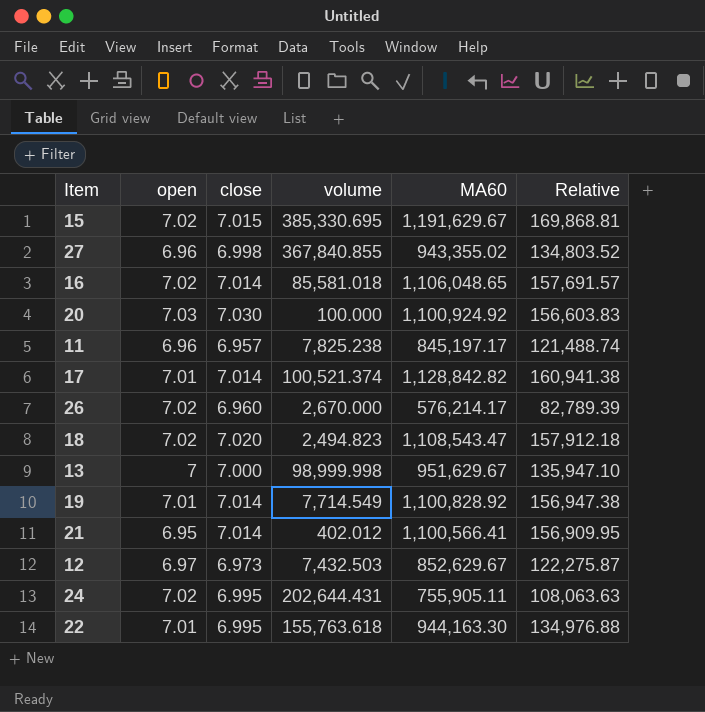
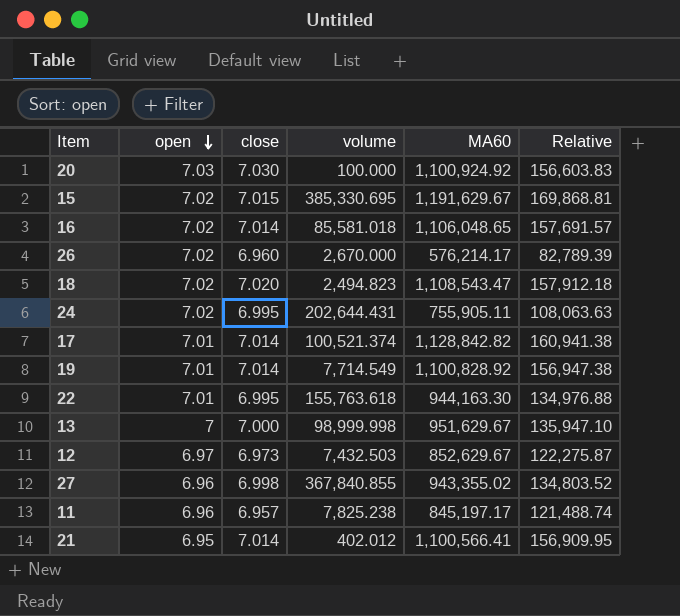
row order: none -> open descending

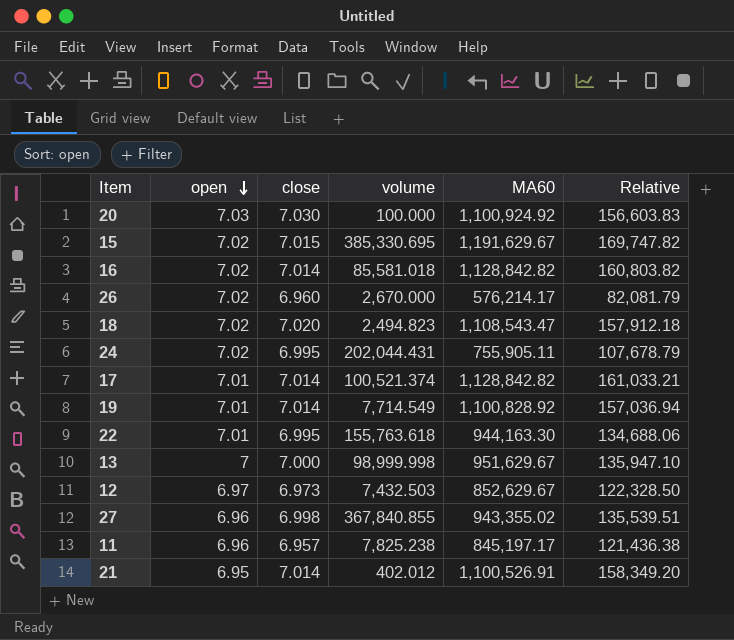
column Relative | formula: [MA60] / [close] -> [MA60] / [open]
16 | MA60: 1,106,048.65 -> 1,128,842.82
24 | volume: 202,644.431 -> 202,044.431
21 | MA60: 1,100,566.41 -> 1,100,526.91

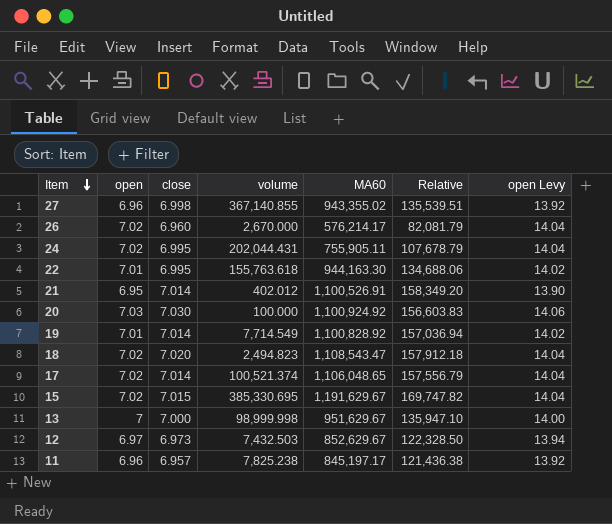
row order: open descending -> Item descending
column open Levy | formula: none -> [open] * 2
row 16: 7.02 | 7.014 | 85,581.018 | 1,128,842.82 | 160,803.82 -> none
27 | volume: 367,840.855 -> 367,140.855
17 | open: 7.01 -> 7.02
17 | MA60: 1,128,842.82 -> 1,106,048.65
17 | Relative: 161,033.21 -> 157,556.79

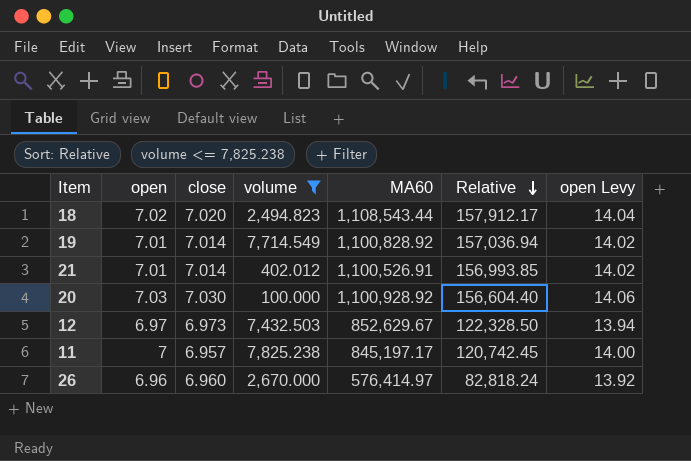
filter: none -> volume <= 7,825.238
row order: Item descending -> Relative descending
18 | MA60: 1,108,543.47 -> 1,108,543.44
18 | Relative: 157,912.18 -> 157,912.17
21 | open: 6.95 -> 7.01
21 | Relative: 158,349.20 -> 156,993.85
21 | open Levy: 13.90 -> 14.02
20 | MA60: 1,100,924.92 -> 1,100,928.92
20 | Relative: 156,603.83 -> 156,604.40
11 | open: 6.96 -> 7
11 | Relative: 121,436.38 -> 120,742.45
11 | open Levy: 13.92 -> 14.00
26 | open: 7.02 -> 6.96
26 | MA60: 576,214.17 -> 576,414.97
26 | Relative: 82,081.79 -> 82,818.24
26 | open Levy: 14.04 -> 13.92

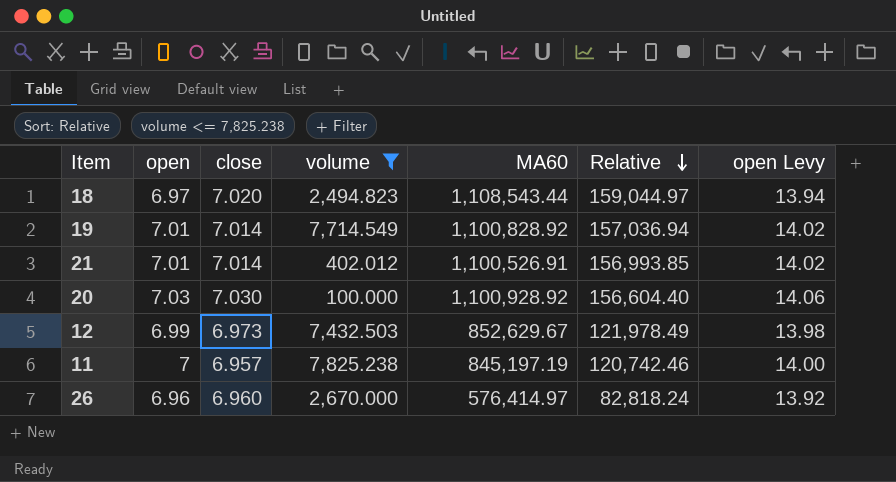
18 | open: 7.02 -> 6.97
18 | Relative: 157,912.17 -> 159,044.97
18 | open Levy: 14.04 -> 13.94
12 | open: 6.97 -> 6.99
12 | Relative: 122,328.50 -> 121,978.49
12 | open Levy: 13.94 -> 13.98
11 | MA60: 845,197.17 -> 845,197.19
11 | Relative: 120,742.45 -> 120,742.46

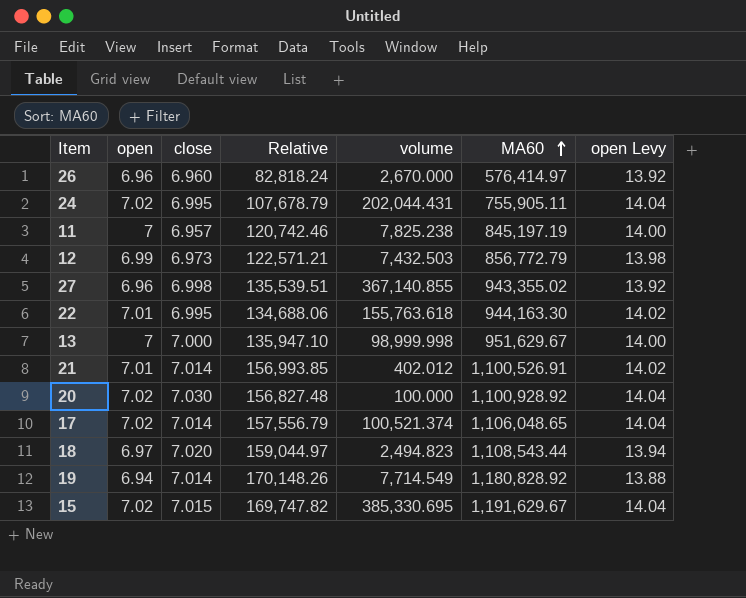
filter: volume <= 7,825.238 -> none
row order: Relative descending -> MA60 ascending
column Relative | position: 6 -> 4
12 | Relative: 121,978.49 -> 122,571.21
12 | MA60: 852,629.67 -> 856,772.79
20 | open: 7.03 -> 7.02
20 | Relative: 156,604.40 -> 156,827.48
20 | open Levy: 14.06 -> 14.04
19 | open: 7.01 -> 6.94
19 | Relative: 157,036.94 -> 170,148.26
19 | MA60: 1,100,828.92 -> 1,180,828.92
19 | open Levy: 14.02 -> 13.88

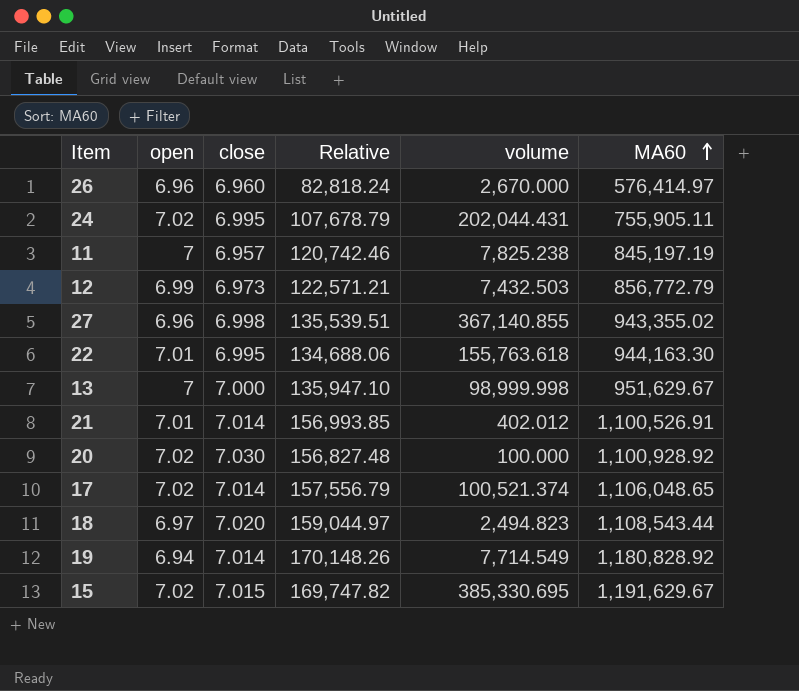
column open Levy | formula: [open] * 2 -> none

